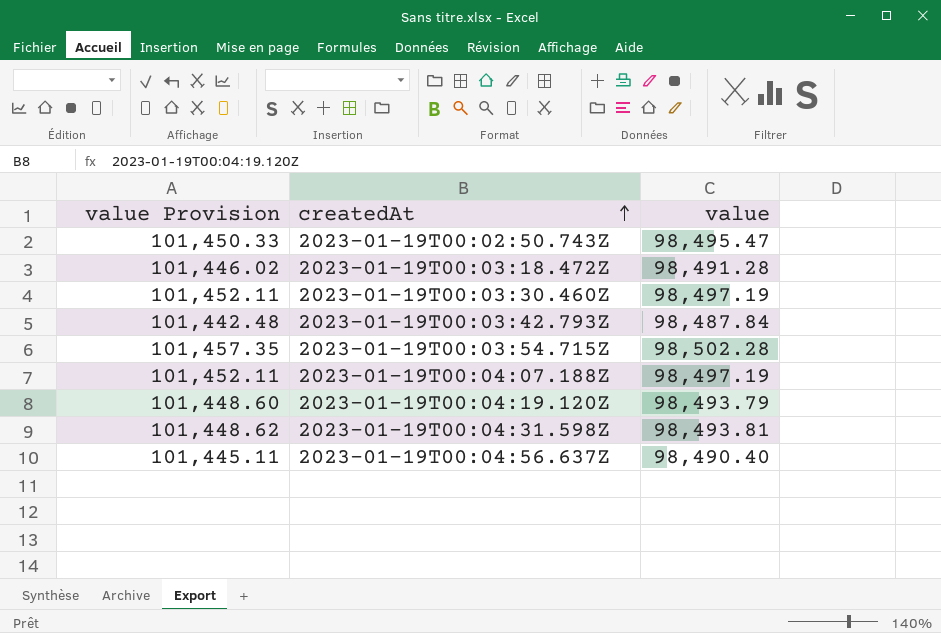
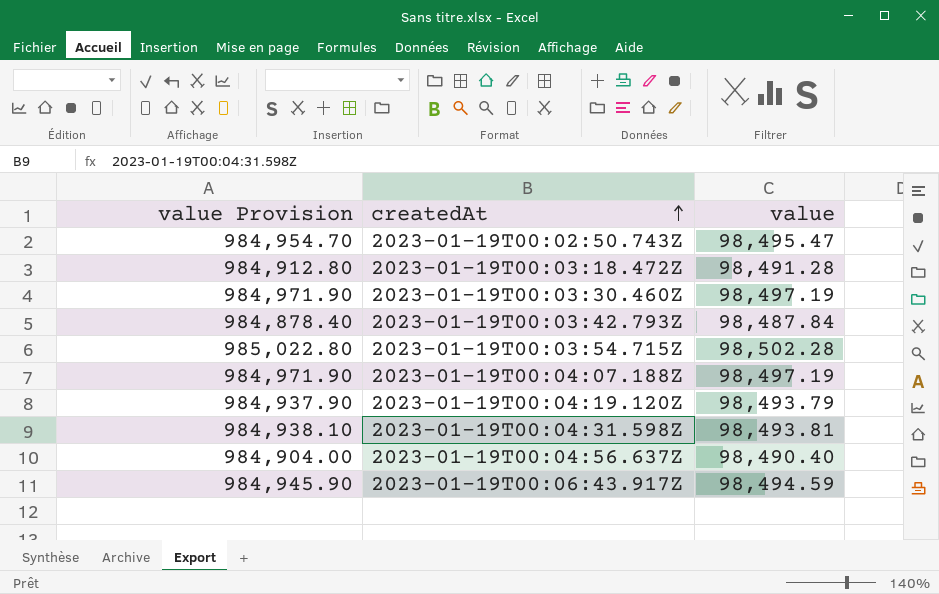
column value Provision | formula: [value] * 1.03 -> [value] * 10
row 2023-01-19T00:06:43.917Z: none -> 984,945.90 | 98,494.59

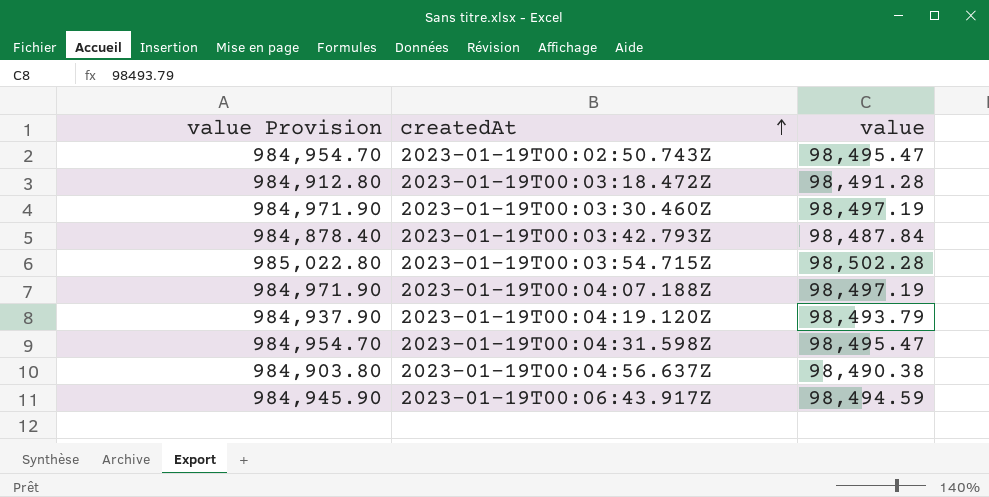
2023-01-19T00:04:31.598Z | value Provision: 984,938.10 -> 984,954.70
2023-01-19T00:04:31.598Z | value: 98,493.81 -> 98,495.47
2023-01-19T00:04:56.637Z | value Provision: 984,904.00 -> 984,903.80
2023-01-19T00:04:56.637Z | value: 98,490.40 -> 98,490.38

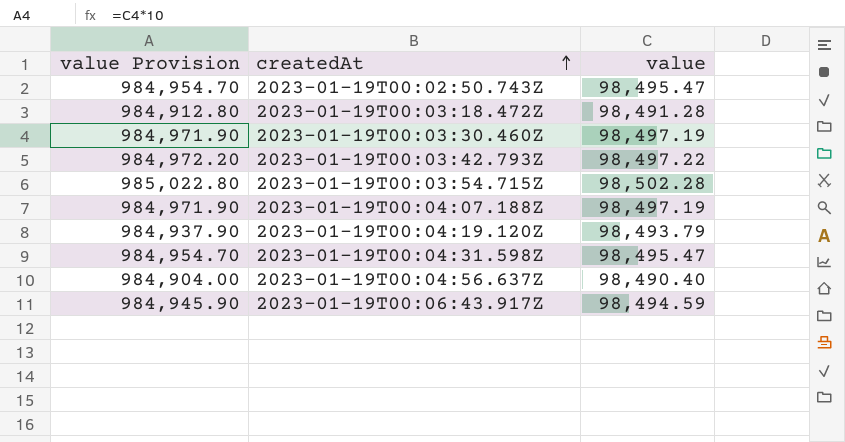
2023-01-19T00:03:42.793Z | value Provision: 984,878.40 -> 984,972.20
2023-01-19T00:03:42.793Z | value: 98,487.84 -> 98,497.22
2023-01-19T00:04:56.637Z | value Provision: 984,903.80 -> 984,904.00
2023-01-19T00:04:56.637Z | value: 98,490.38 -> 98,490.40

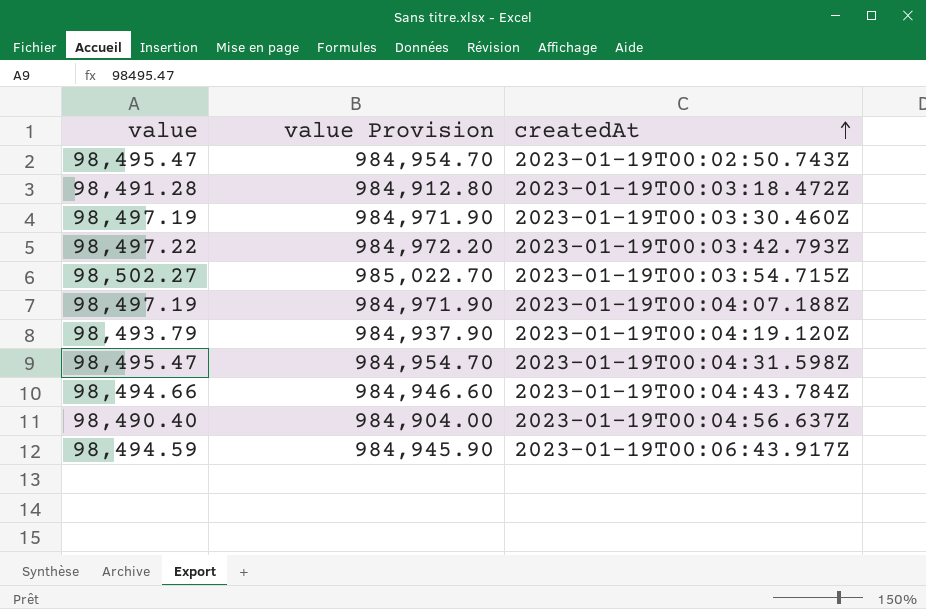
column value | position: 3 -> 1
2023-01-19T00:03:54.715Z | value: 98,502.28 -> 98,502.27
2023-01-19T00:03:54.715Z | value Provision: 985,022.80 -> 985,022.70
row 2023-01-19T00:04:43.784Z: none -> 98,494.66 | 984,946.60

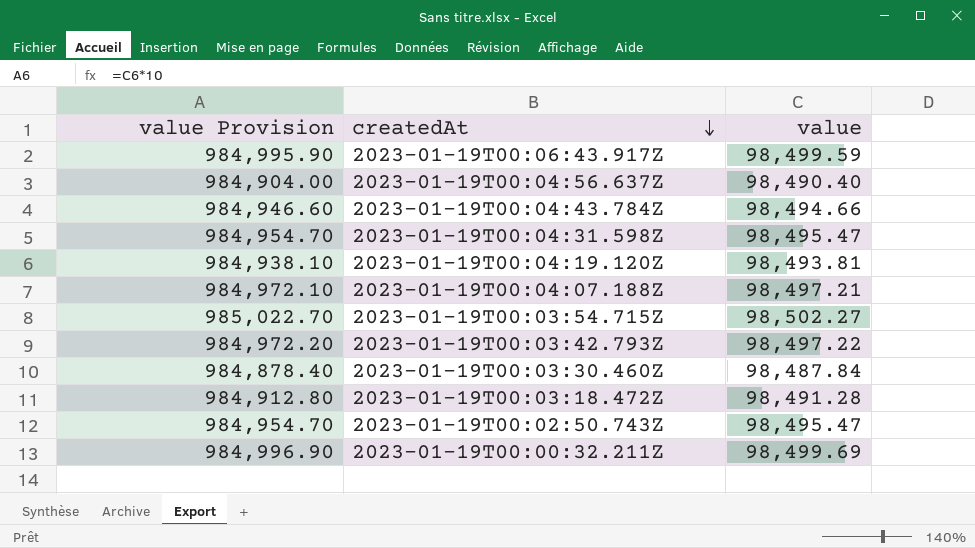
row order: createdAt ascending -> createdAt descending
column value | position: 1 -> 3
2023-01-19T00:06:43.917Z | value Provision: 984,945.90 -> 984,995.90
2023-01-19T00:06:43.917Z | value: 98,494.59 -> 98,499.59
2023-01-19T00:04:19.120Z | value Provision: 984,937.90 -> 984,938.10
2023-01-19T00:04:19.120Z | value: 98,493.79 -> 98,493.81
2023-01-19T00:04:07.188Z | value Provision: 984,971.90 -> 984,972.10
2023-01-19T00:04:07.188Z | value: 98,497.19 -> 98,497.21
2023-01-19T00:03:30.460Z | value Provision: 984,971.90 -> 984,878.40
2023-01-19T00:03:30.460Z | value: 98,497.19 -> 98,487.84
row 2023-01-19T00:00:32.211Z: none -> 984,996.90 | 98,499.69

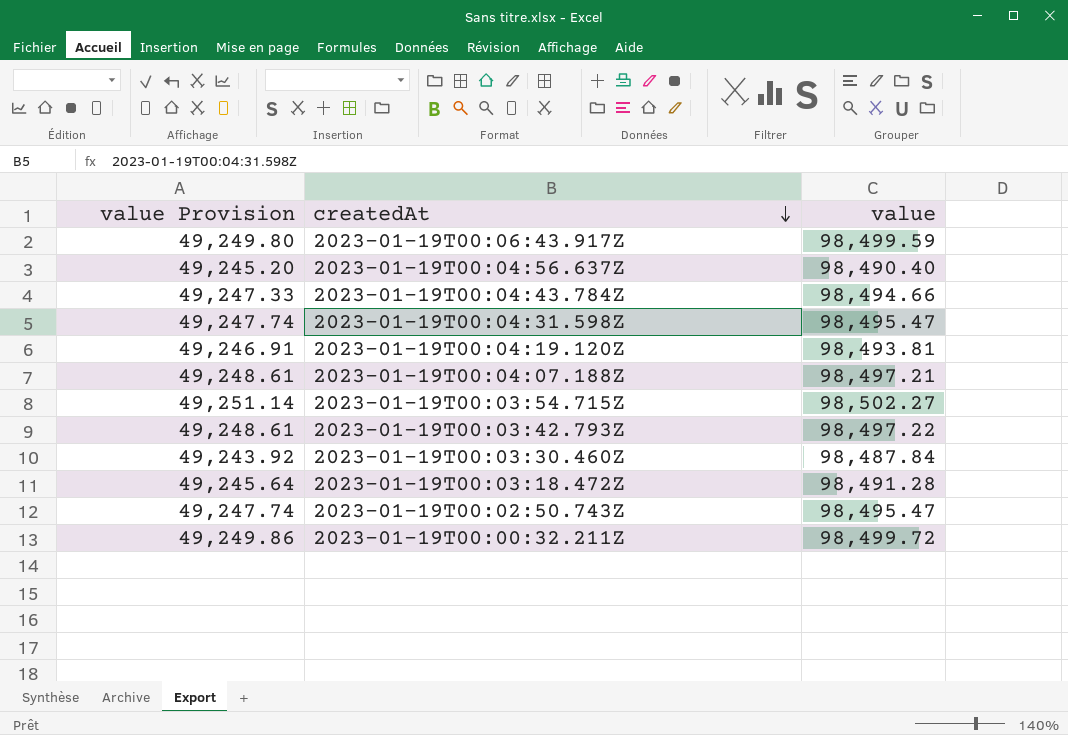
column value Provision | formula: [value] * 10 -> [value] * 0.5
2023-01-19T00:00:32.211Z | value: 98,499.69 -> 98,499.72

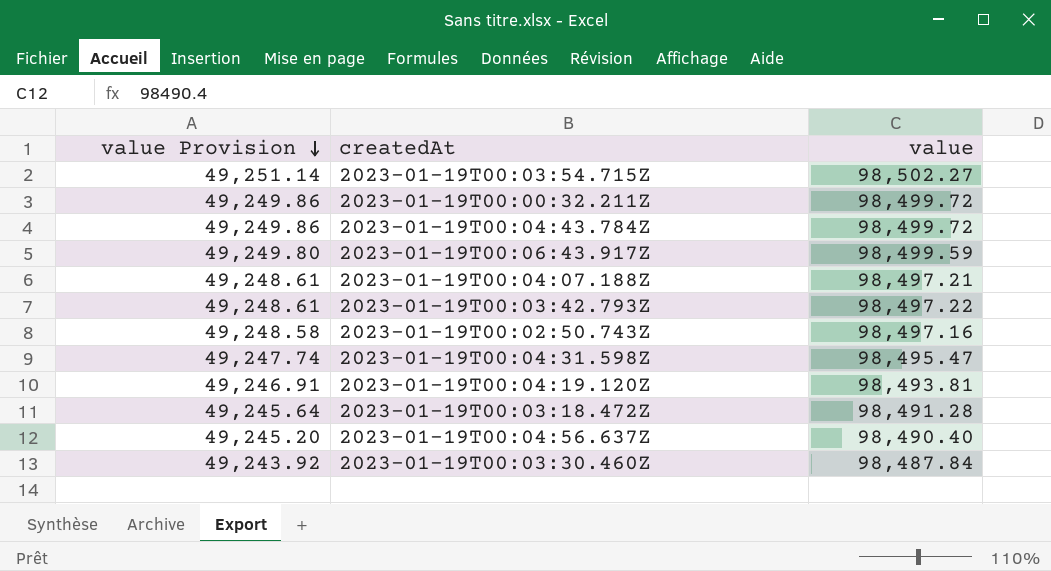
row order: createdAt descending -> value Provision descending
2023-01-19T00:04:43.784Z | value Provision: 49,247.33 -> 49,249.86
2023-01-19T00:04:43.784Z | value: 98,494.66 -> 98,499.72
2023-01-19T00:02:50.743Z | value Provision: 49,247.74 -> 49,248.58
2023-01-19T00:02:50.743Z | value: 98,495.47 -> 98,497.16

